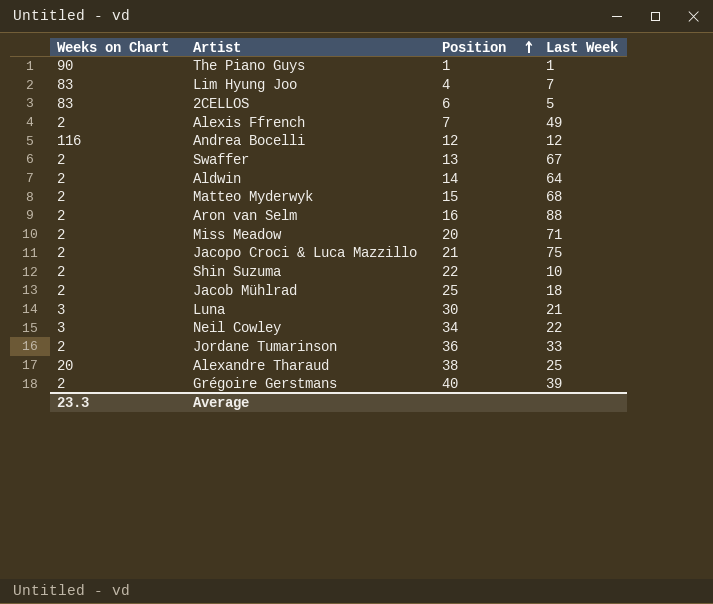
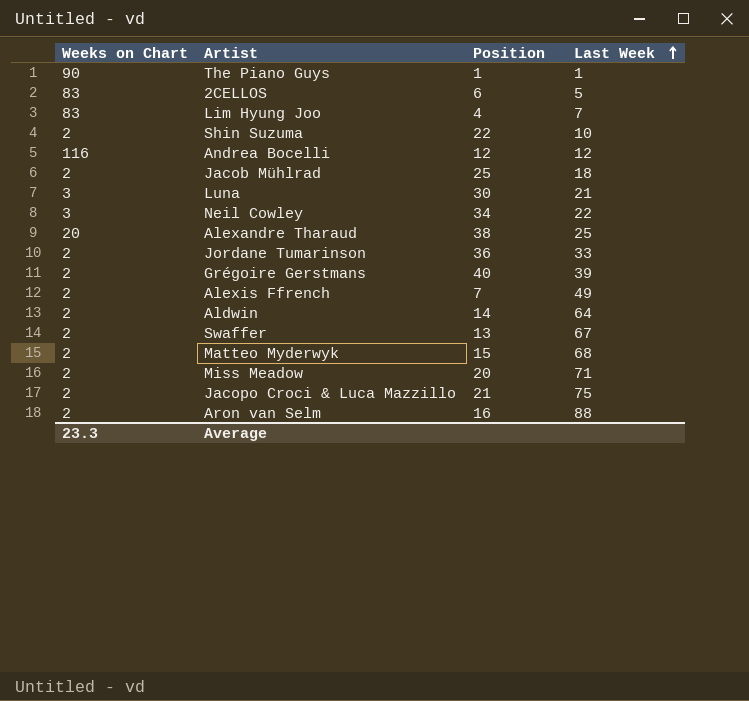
row order: Position ascending -> Last Week ascending

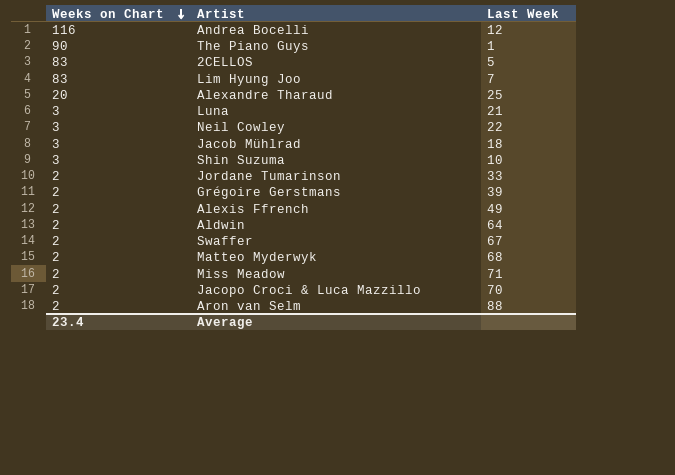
row order: Last Week ascending -> Weeks on Chart descending
column Position | position: 3 -> none
Jacob Mühlrad | Weeks on Chart: 2 -> 3
Shin Suzuma | Weeks on Chart: 2 -> 3
Jacopo Croci & Luca Mazzillo | Last Week: 75 -> 70
Average | Weeks on Chart: 23.3 -> 23.4

